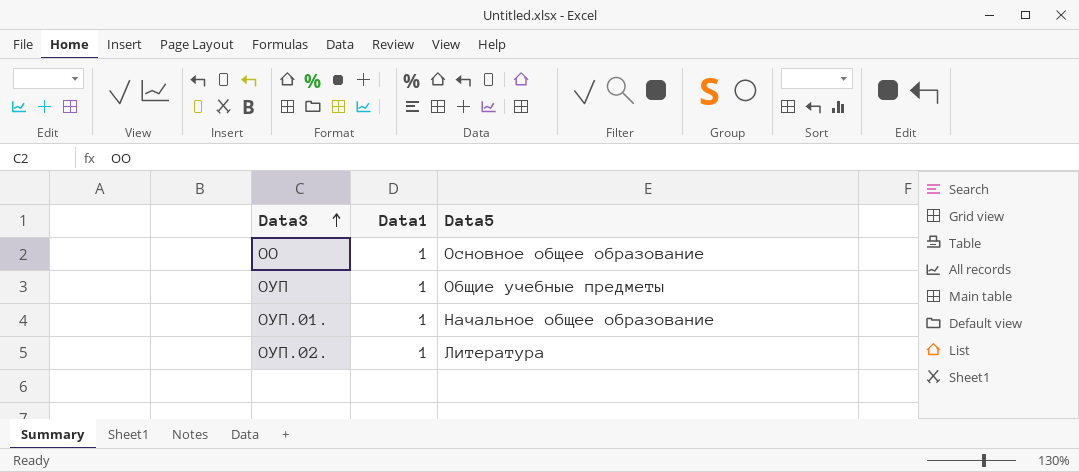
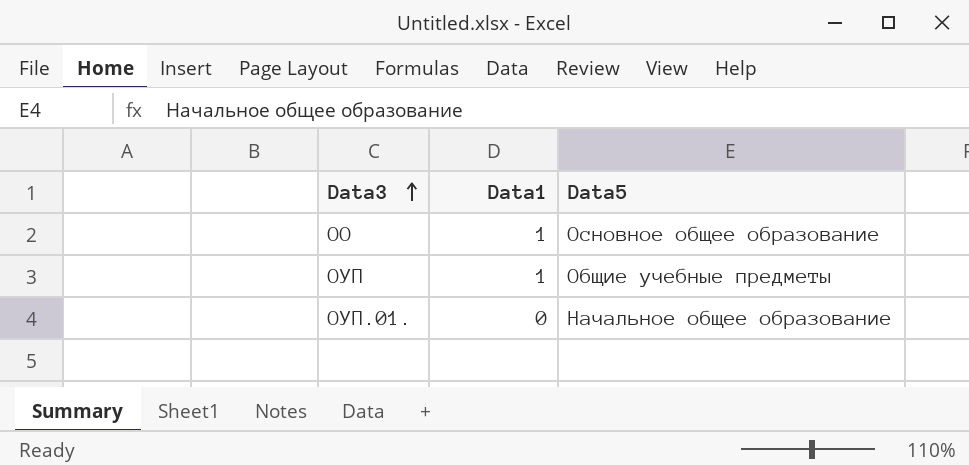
row ОУП.02.: 1 | Литература -> none
ОУП.01. | Data1: 1 -> 0

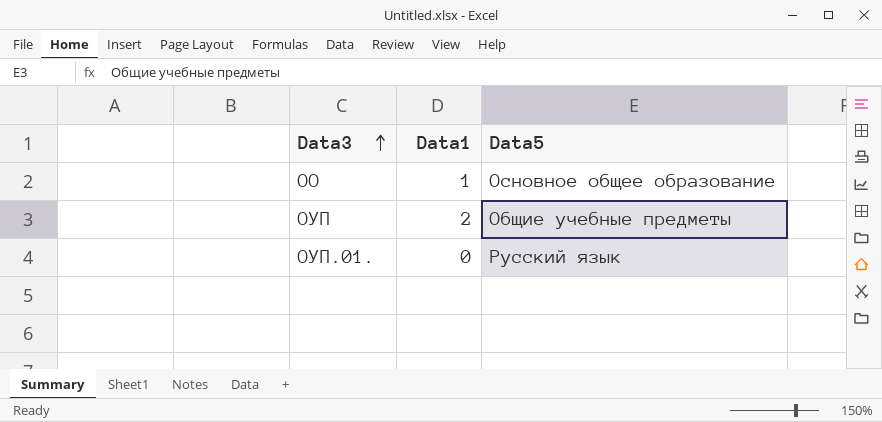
ОУП | Data1: 1 -> 2
ОУП.01. | Data5: Начальное общее образование -> Русский язык

